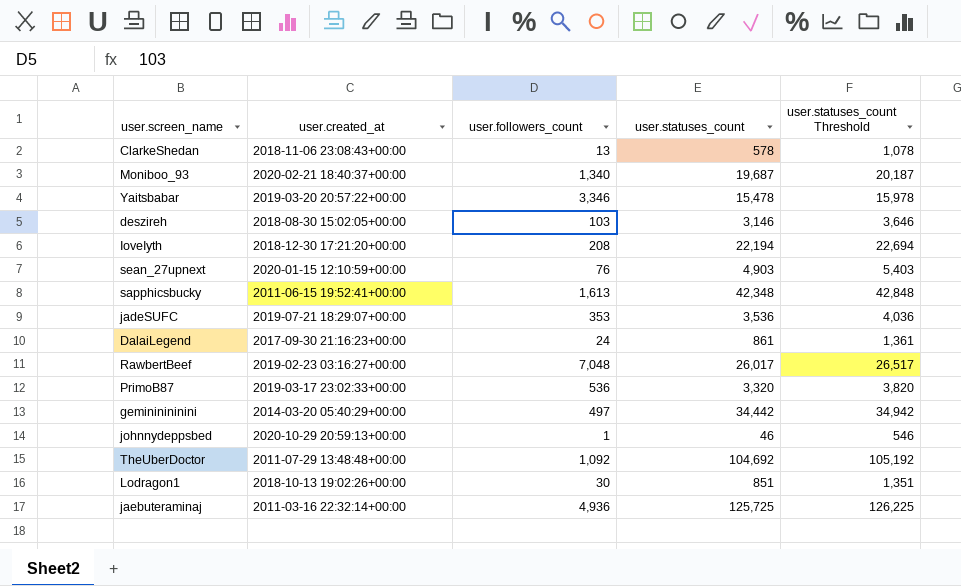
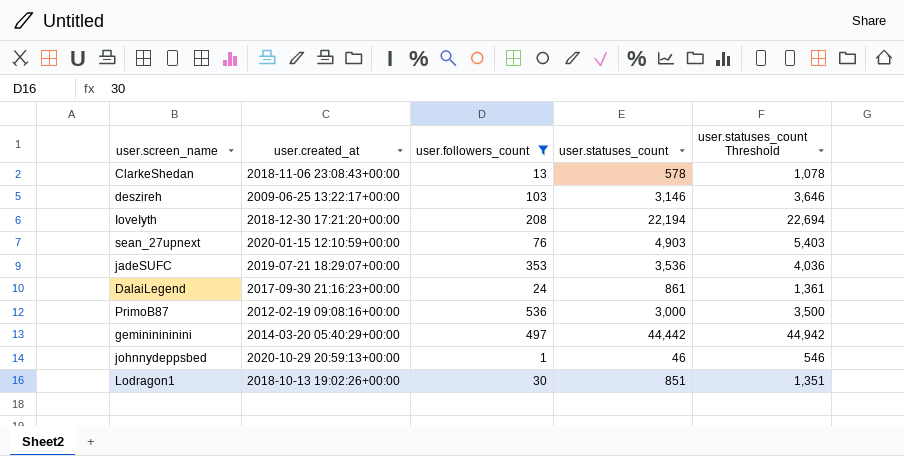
filter: none -> user.followers_count <= 536
deszireh | user.created_at: 2018-08-30 15:02:05+00:00 -> 2009-06-25 13:22:17+00:00
PrimoB87 | user.created_at: 2019-03-17 23:02:33+00:00 -> 2012-02-19 09:08:16+00:00
PrimoB87 | user.statuses_count: 3,320 -> 3,000
PrimoB87 | user.statuses_count Threshold: 3,820 -> 3,500
gemininininini | user.statuses_count: 34,442 -> 44,442
gemininininini | user.statuses_count Threshold: 34,942 -> 44,942

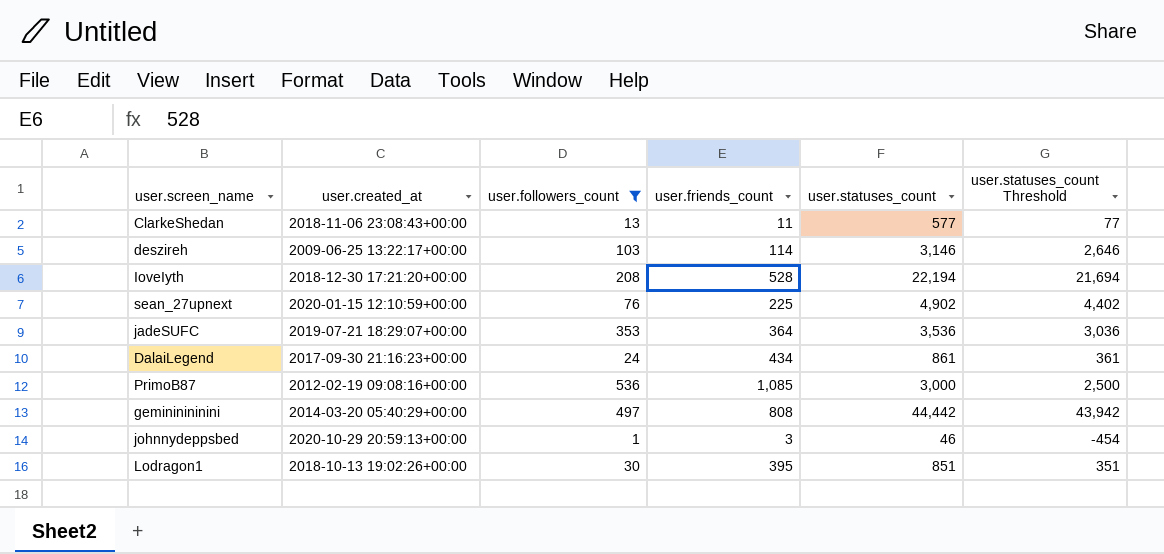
column user.friends_count | position: none -> 4
column user.statuses_count Threshold | formula: [user.statuses_count] + 500 -> [user.statuses_count] - 500
ClarkeShedan | user.statuses_count: 578 -> 577
sean_27upnext | user.statuses_count: 4,903 -> 4,902

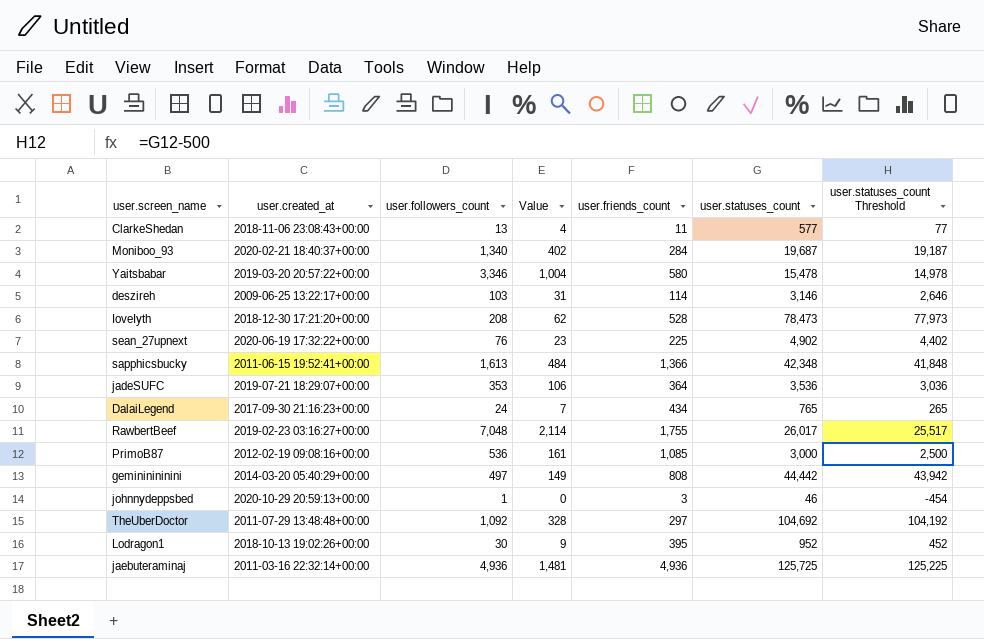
filter: user.followers_count <= 536 -> none
column Value | formula: none -> [user.followers_count] * 0.3
IoveIyth | user.statuses_count: 22,194 -> 78,473
IoveIyth | user.statuses_count Threshold: 21,694 -> 77,973
sean_27upnext | user.created_at: 2020-01-15 12:10:59+00:00 -> 2020-06-19 17:32:22+00:00
DalaiLegend | user.statuses_count: 861 -> 765
DalaiLegend | user.statuses_count Threshold: 361 -> 265
Lodragon1 | user.statuses_count: 851 -> 952
Lodragon1 | user.statuses_count Threshold: 351 -> 452

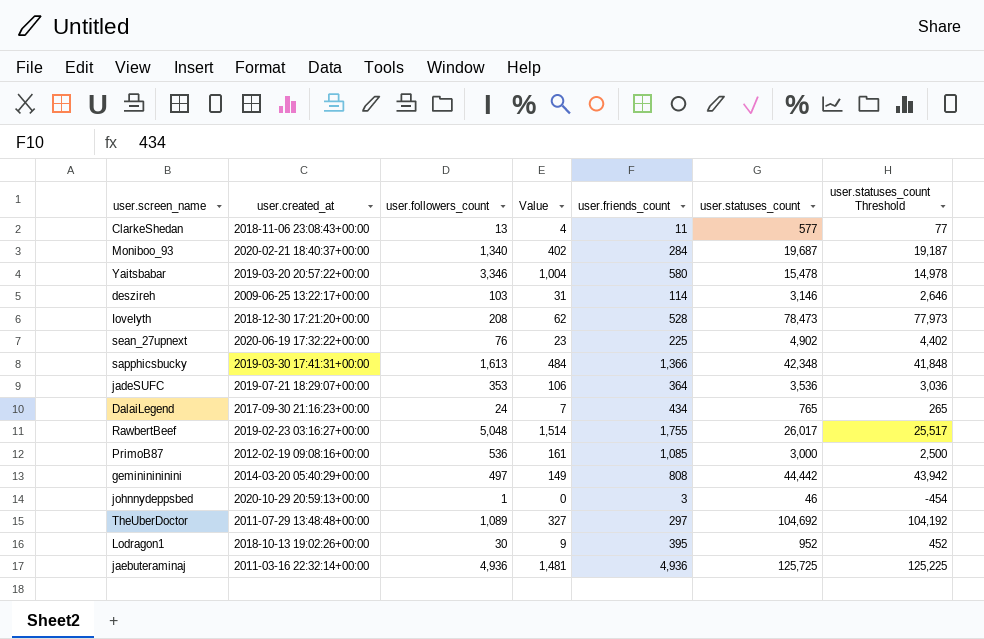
sapphicsbucky | user.created_at: 2011-06-15 19:52:41+00:00 -> 2019-03-30 17:41:31+00:00
RawbertBeef | user.followers_count: 7,048 -> 5,048
RawbertBeef | Value: 2,114 -> 1,514
TheUberDoctor | user.followers_count: 1,092 -> 1,089
TheUberDoctor | Value: 328 -> 327

